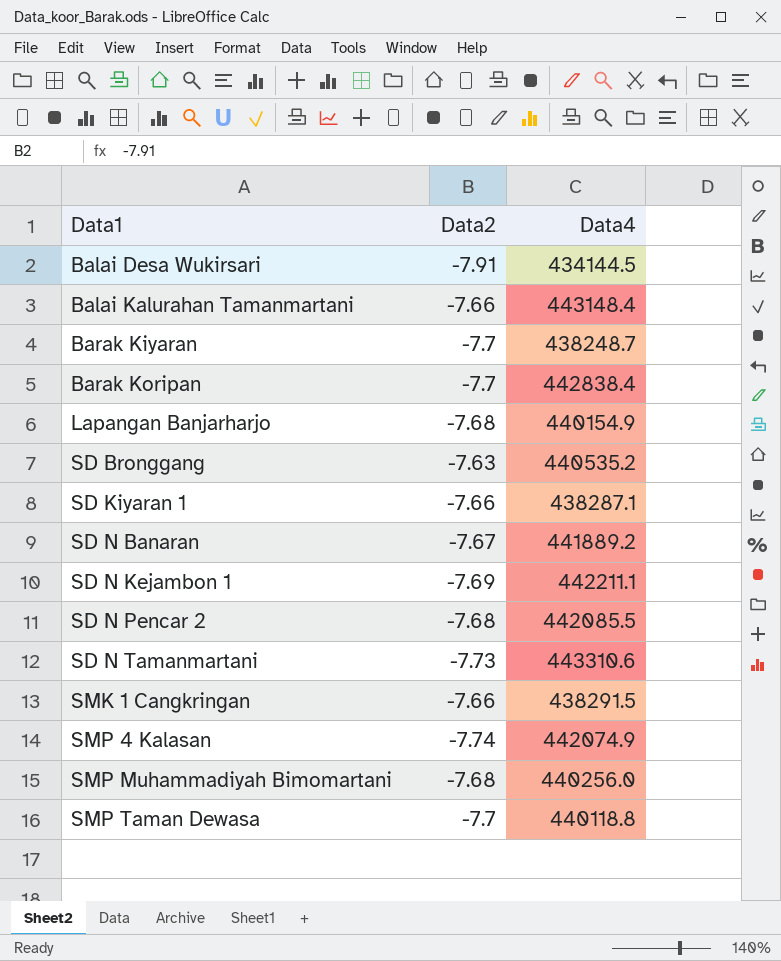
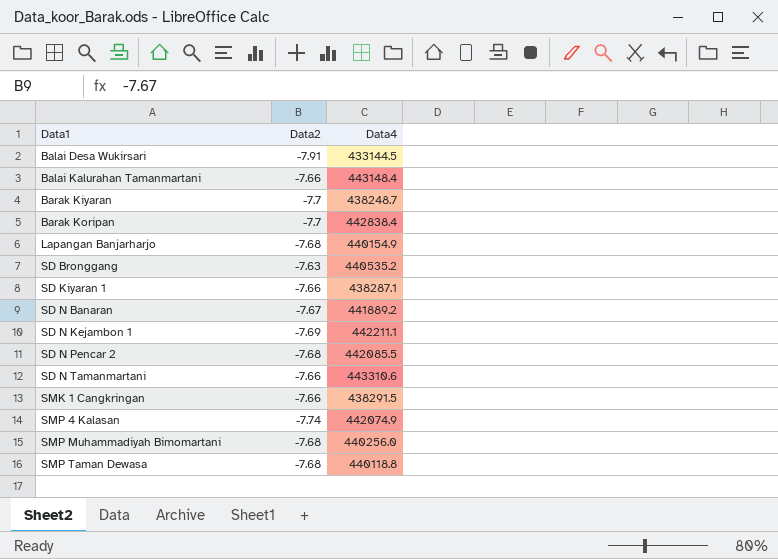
Balai Desa Wukirsari | Data4: 434144.5 -> 433144.5
SD N Tamanmartani | Data2: -7.73 -> -7.66
SMP Taman Dewasa | Data2: -7.7 -> -7.68

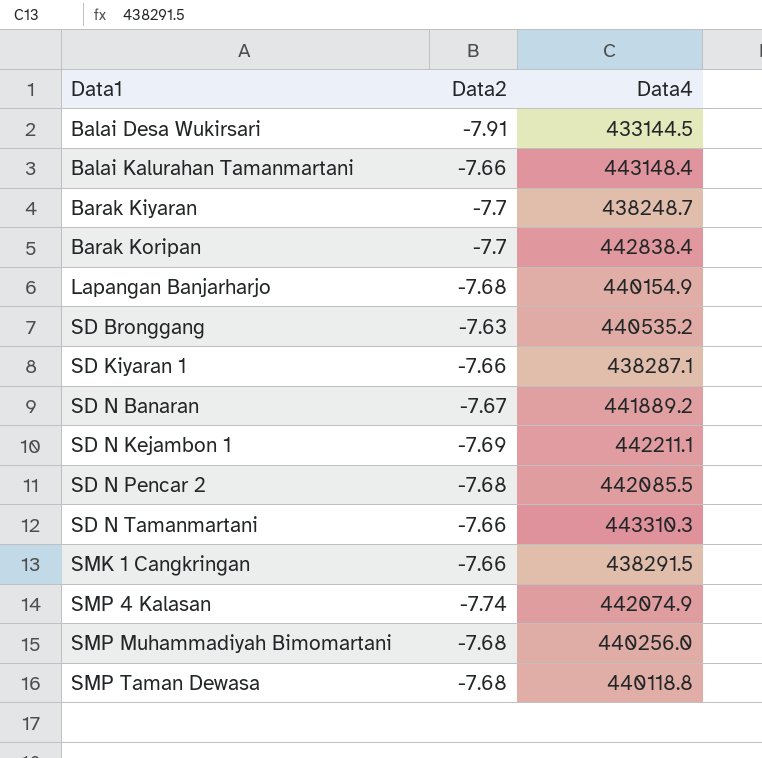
SD N Tamanmartani | Data4: 443310.6 -> 443310.3

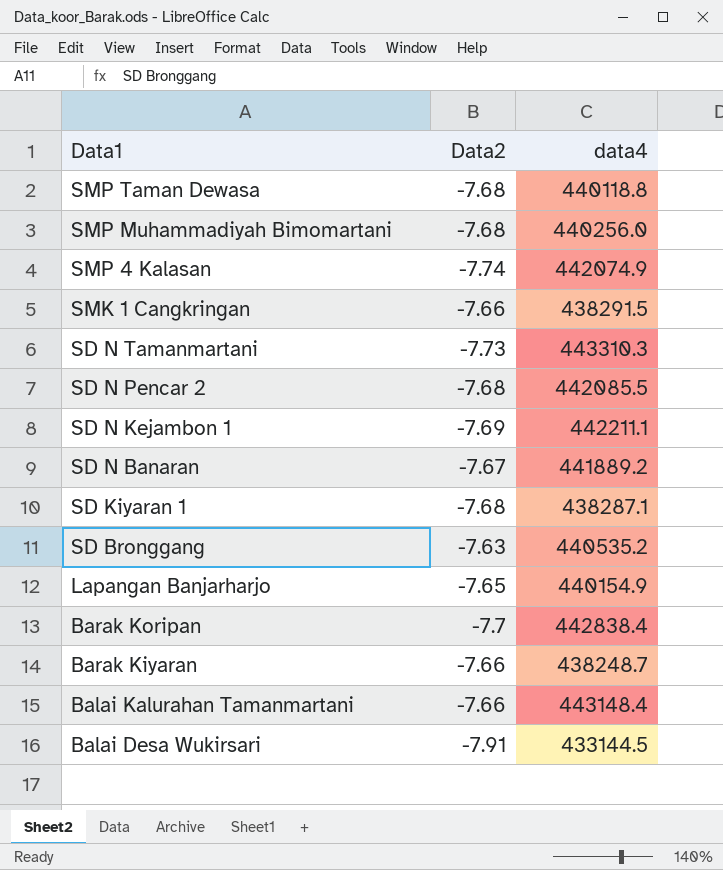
row order: Data1 ascending -> Data1 descending
column name: Data4 -> data4
SD N Tamanmartani | Data2: -7.66 -> -7.73
SD Kiyaran 1 | Data2: -7.66 -> -7.68
Lapangan Banjarharjo | Data2: -7.68 -> -7.65
Barak Kiyaran | Data2: -7.7 -> -7.66

